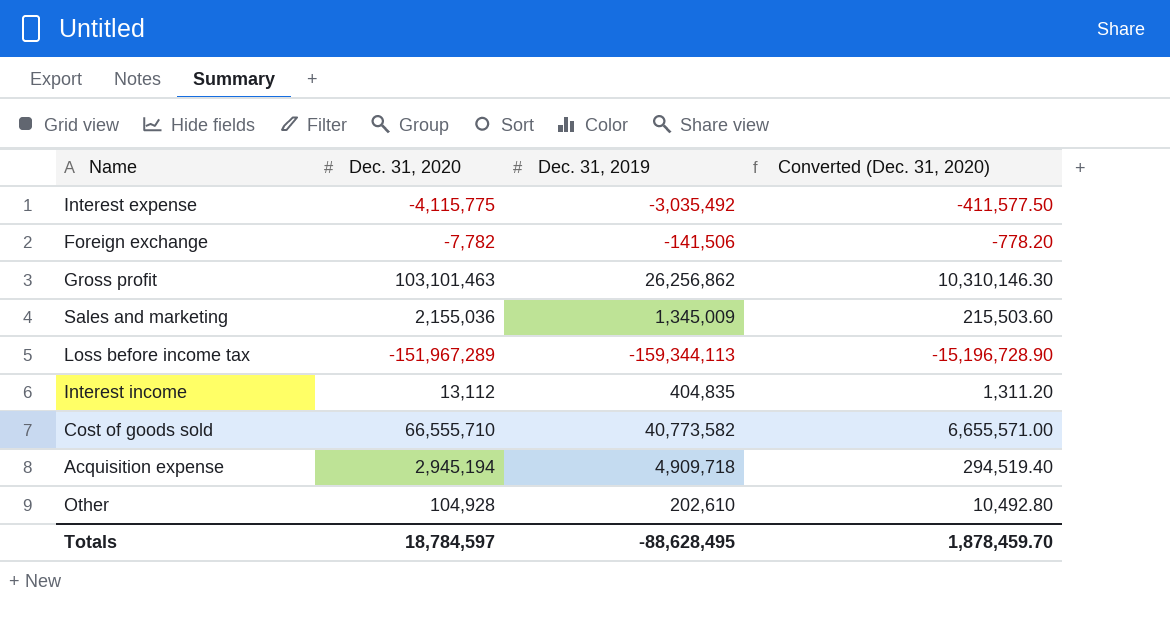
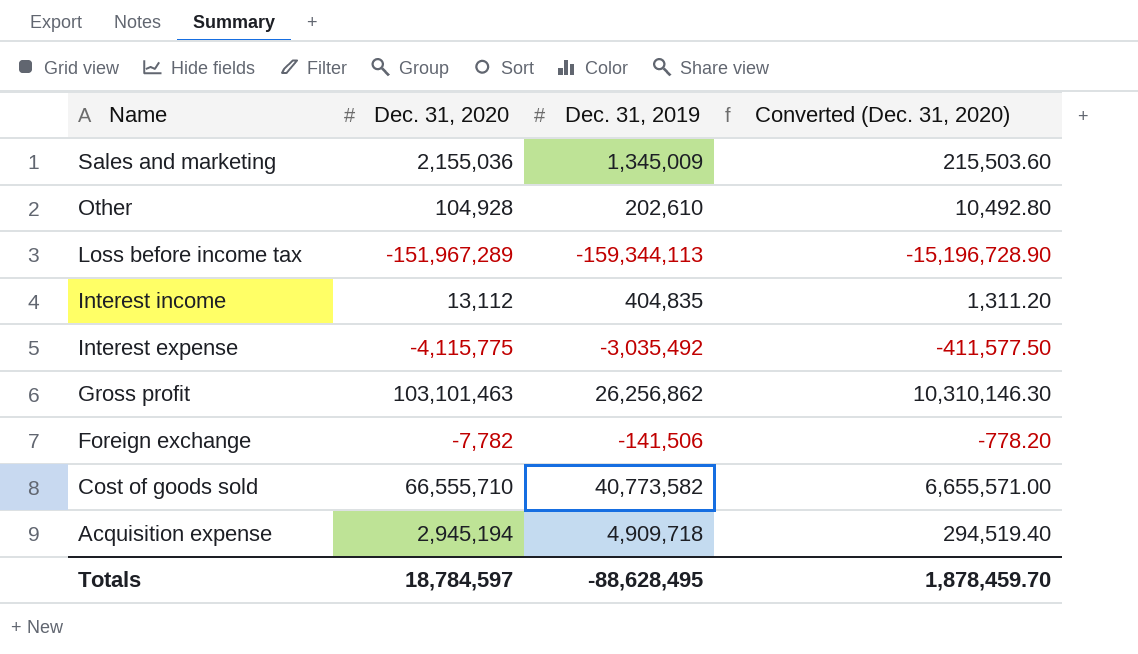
row order: none -> Name descending

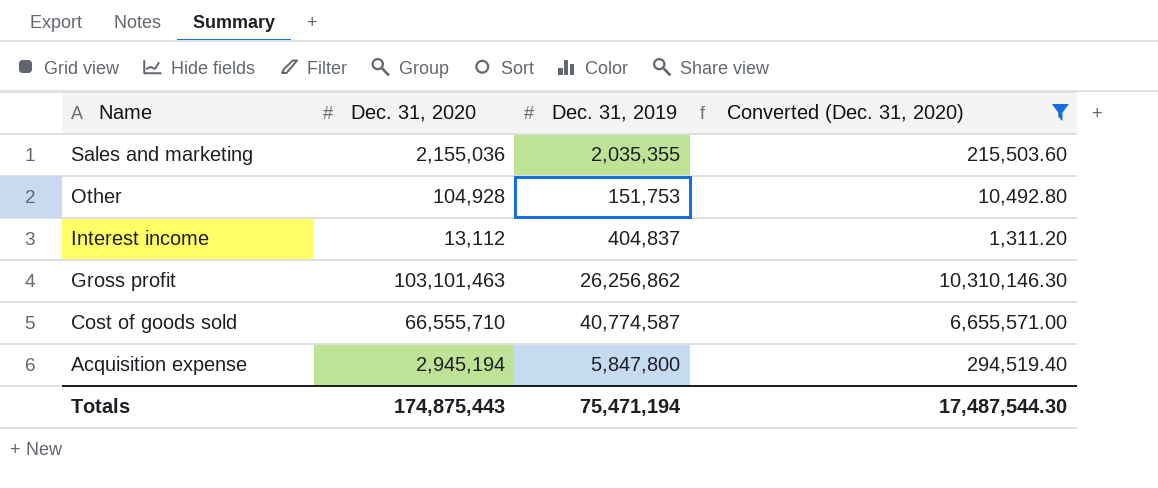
filter: none -> Converted (Dec. 31, 2020) >= 1,311.20
Sales and marketing | Dec. 31, 2019: 1,345,009 -> 2,035,355
Other | Dec. 31, 2019: 202,610 -> 151,753
Interest income | Dec. 31, 2019: 404,835 -> 404,837
Cost of goods sold | Dec. 31, 2019: 40,773,582 -> 40,774,587
Acquisition expense | Dec. 31, 2019: 4,909,718 -> 5,847,800
Totals | Dec. 31, 2020: 18,784,597 -> 174,875,443
Totals | Dec. 31, 2019: -88,628,495 -> 75,471,194
Totals | Converted (Dec. 31, 2020): 1,878,459.70 -> 17,487,544.30

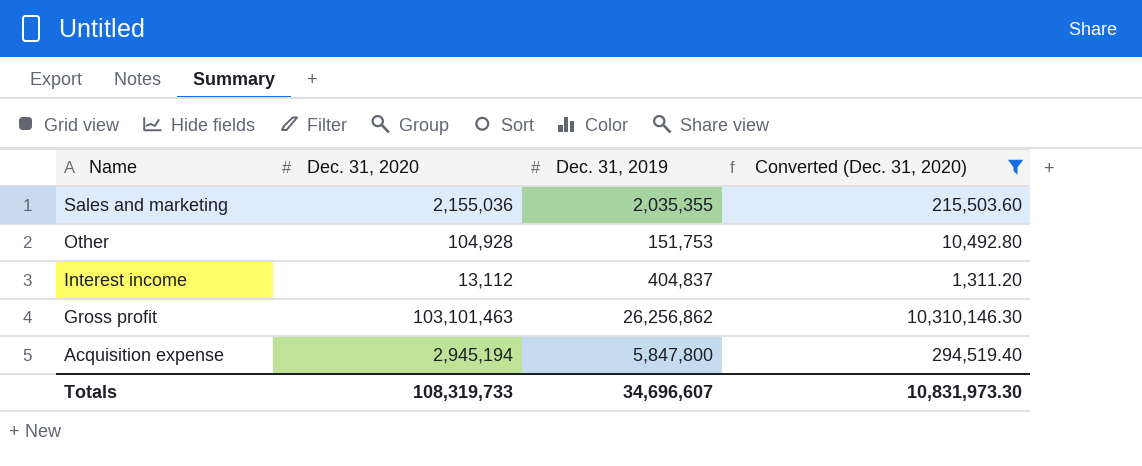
row Cost of goods sold: 66,555,710 | 40,774,587 | 6,655,571.00 -> none
Totals | Dec. 31, 2020: 174,875,443 -> 108,319,733
Totals | Dec. 31, 2019: 75,471,194 -> 34,696,607
Totals | Converted (Dec. 31, 2020): 17,487,544.30 -> 10,831,973.30

